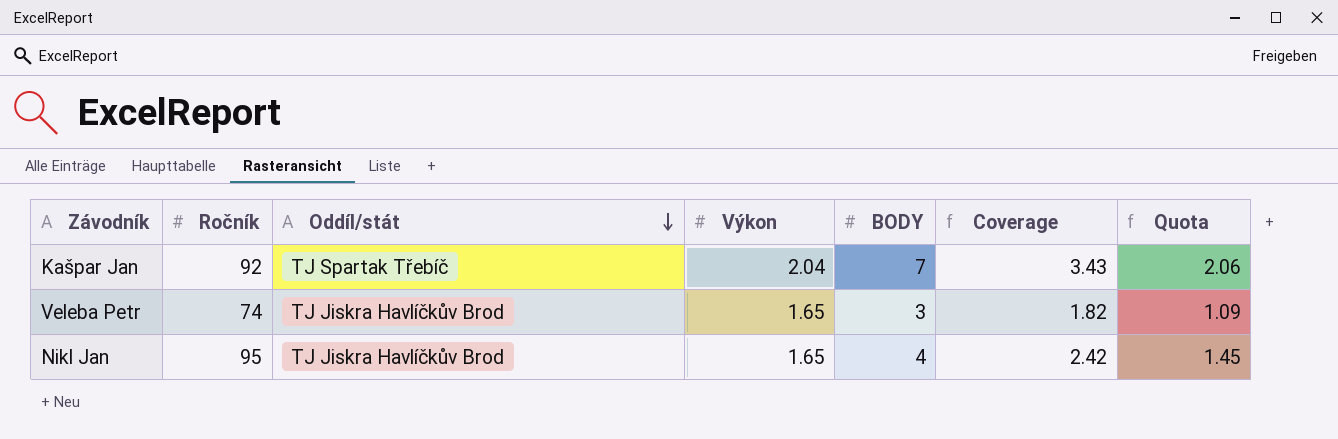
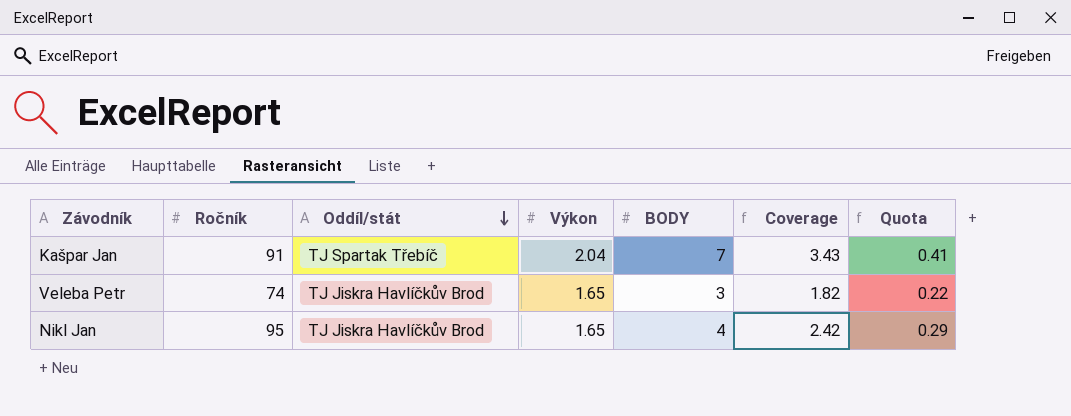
column Quota | formula: [Coverage] * 0.6 -> [Coverage] * 0.12
Kašpar Jan | Ročník: 92 -> 91

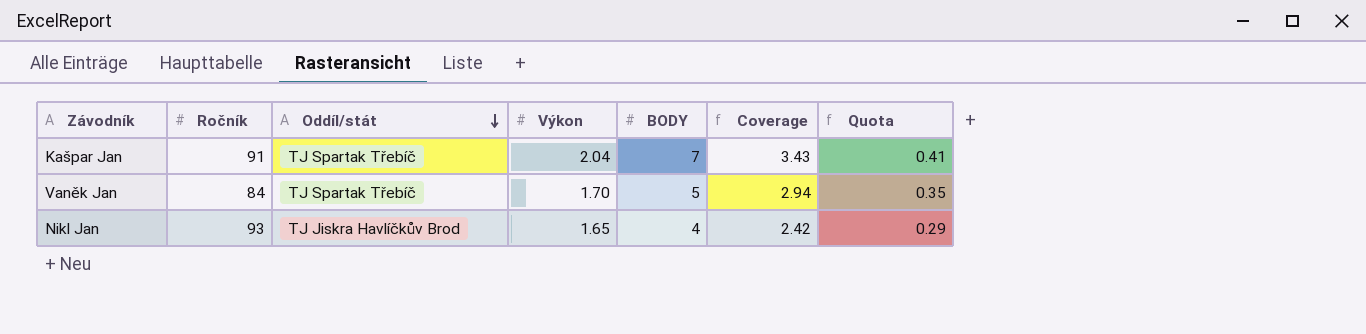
row Veleba Petr: 74 | TJ Jiskra Havlíčkův Brod | 1.65 | 3 | 1.82 | 0.22 -> none
row Vaněk Jan: none -> 84 | TJ Spartak Třebíč | 1.70 | 5 | 2.94 | 0.35
Nikl Jan | Ročník: 95 -> 93

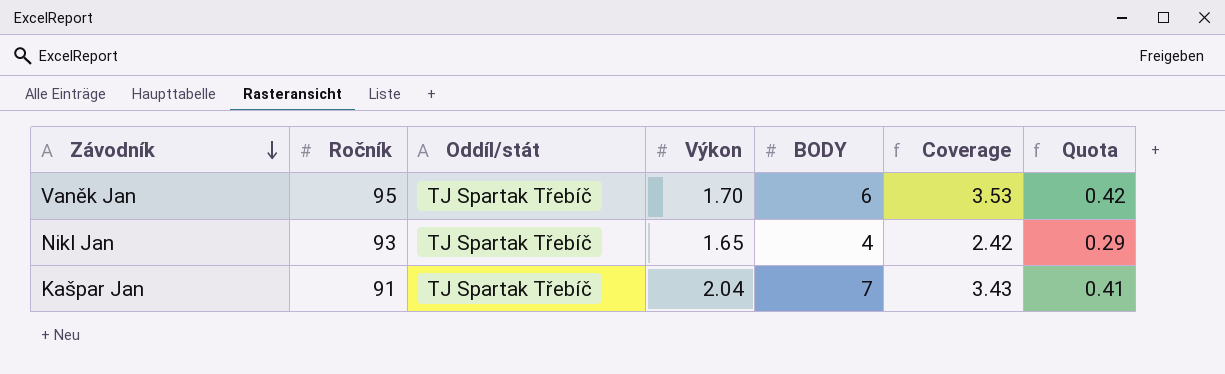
row order: Oddíl/stát descending -> Závodník descending
Vaněk Jan | Ročník: 84 -> 95
Vaněk Jan | BODY: 5 -> 6
Vaněk Jan | Coverage: 2.94 -> 3.53
Vaněk Jan | Quota: 0.35 -> 0.42
Nikl Jan | Oddíl/stát: TJ Jiskra Havlíčkův Brod -> TJ Spartak Třebíč

